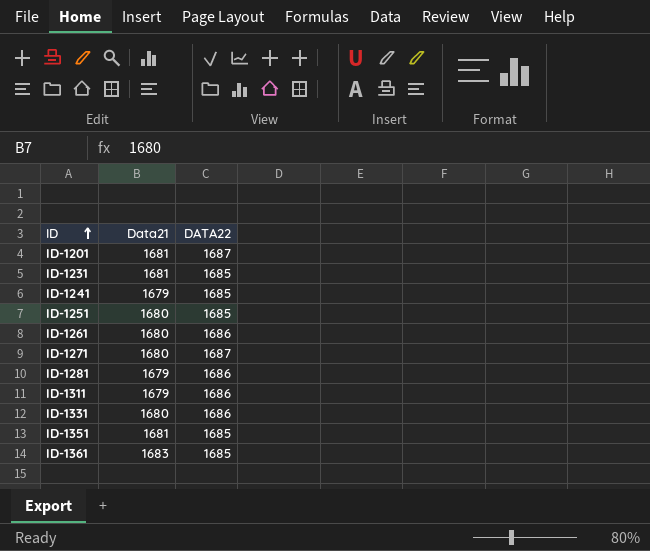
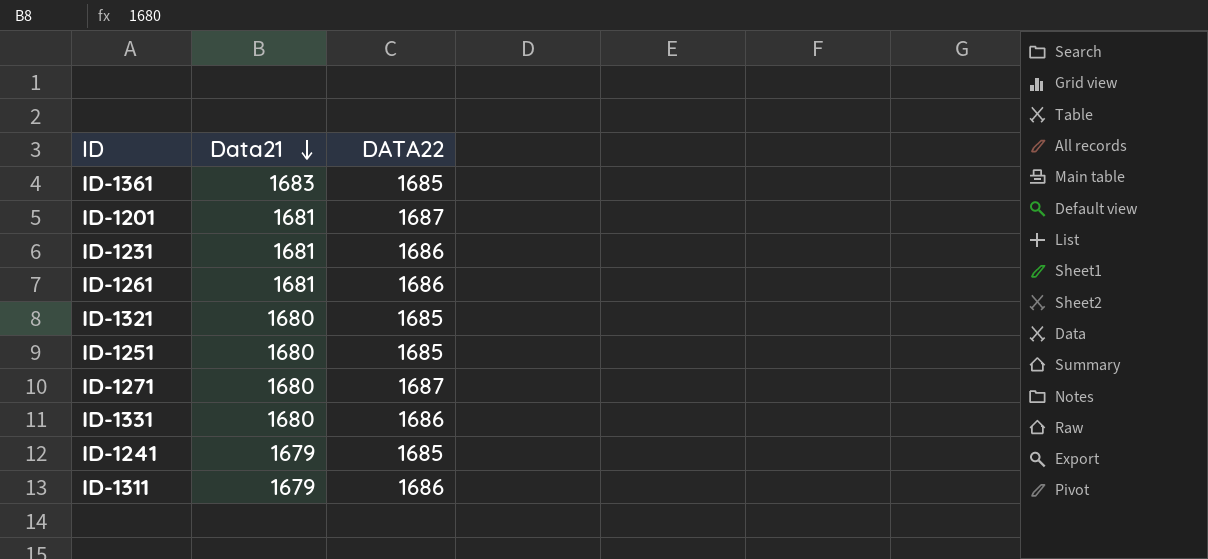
row order: ID ascending -> Data21 descending
row ID-1281: 1679 | 1686 -> none
row ID-1351: 1681 | 1685 -> none
ID-1231 | DATA22: 1685 -> 1686
ID-1261 | Data21: 1680 -> 1681
row ID-1321: none -> 1680 | 1685

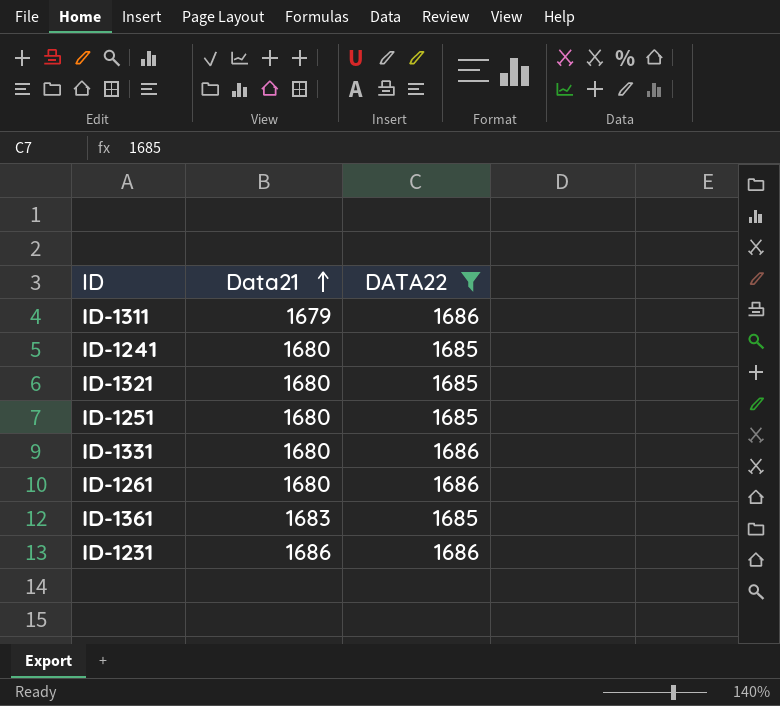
filter: none -> DATA22 != 1687
row order: Data21 descending -> Data21 ascending
ID-1241 | Data21: 1679 -> 1680
ID-1261 | Data21: 1681 -> 1680
ID-1231 | Data21: 1681 -> 1686

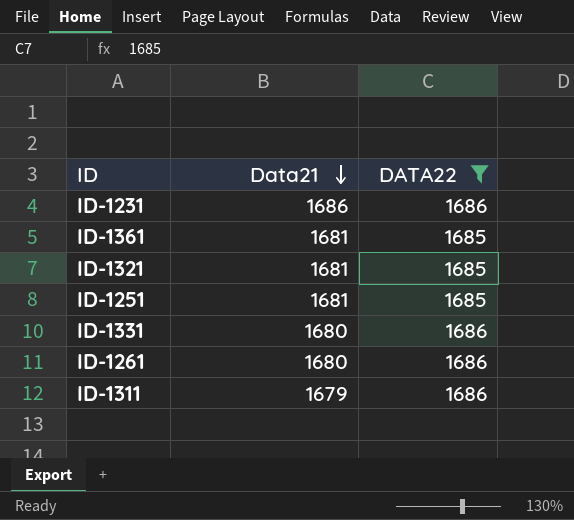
row order: Data21 ascending -> Data21 descending
row ID-1241: 1680 | 1685 -> none
ID-1361 | Data21: 1683 -> 1681
ID-1321 | Data21: 1680 -> 1681
ID-1251 | Data21: 1680 -> 1681

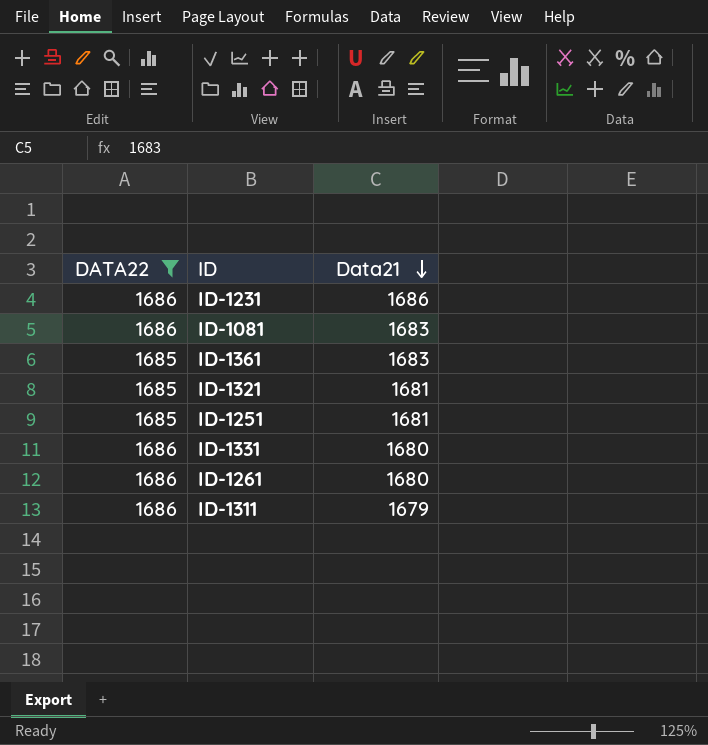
column DATA22 | position: 3 -> 1
row ID-1081: none -> 1686 | 1683
ID-1361 | Data21: 1681 -> 1683

